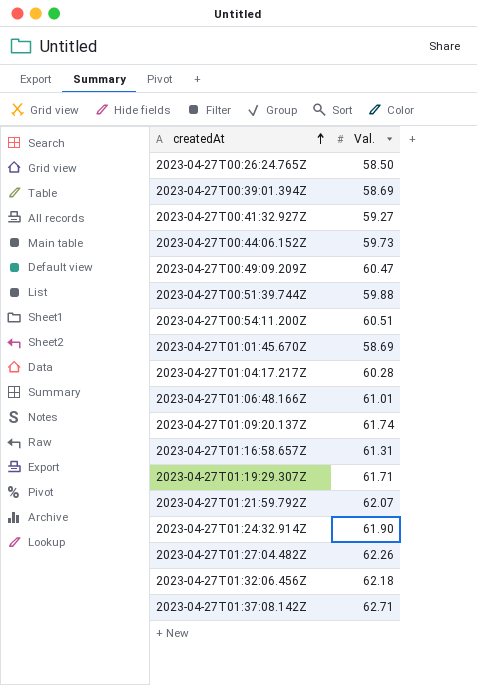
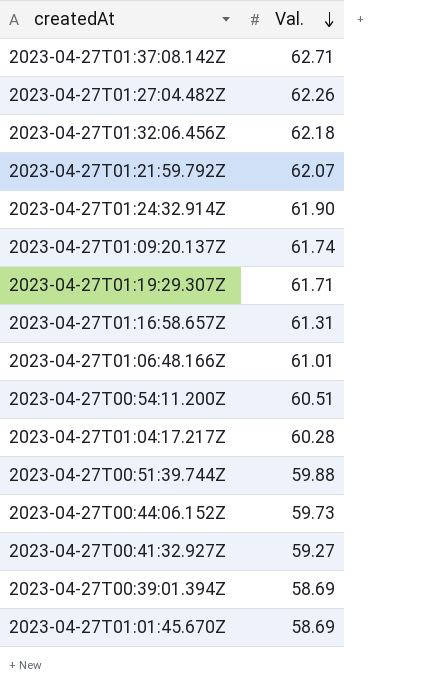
row order: createdAt ascending -> Val. descending
row 2023-04-27T00:26:24.765Z: 58.50 -> none
row 2023-04-27T00:49:09.209Z: 60.47 -> none

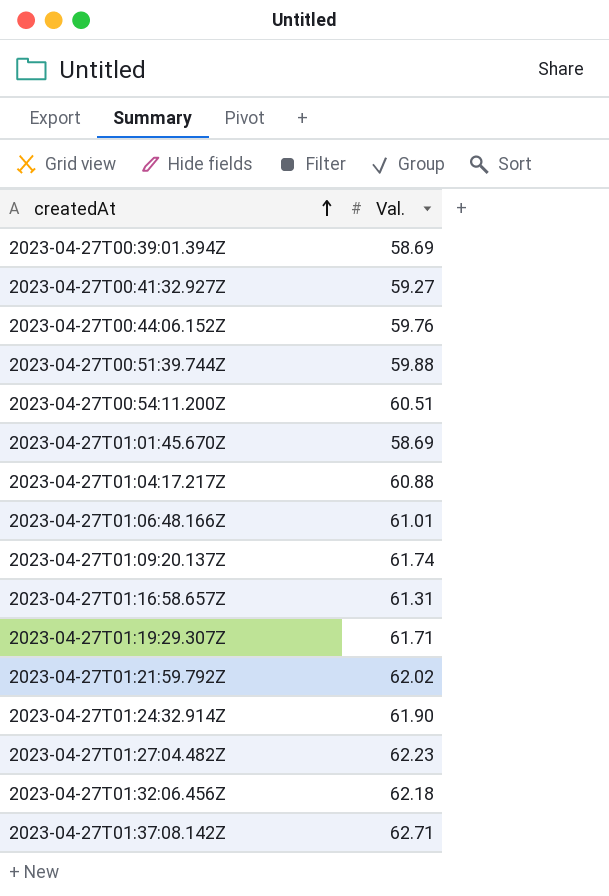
row order: Val. descending -> createdAt ascending
2023-04-27T00:44:06.152Z | Val.: 59.73 -> 59.76
2023-04-27T01:04:17.217Z | Val.: 60.28 -> 60.88
2023-04-27T01:21:59.792Z | Val.: 62.07 -> 62.02
2023-04-27T01:27:04.482Z | Val.: 62.26 -> 62.23

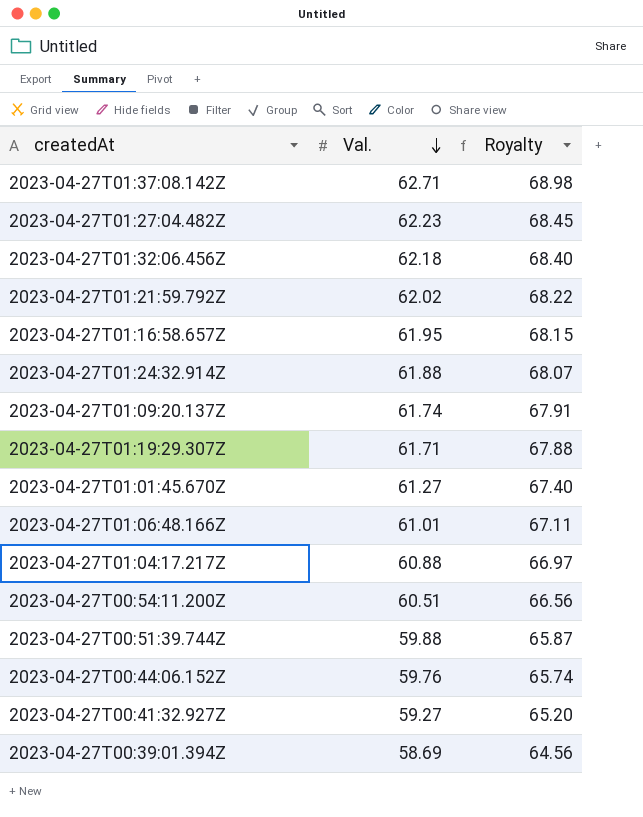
row order: createdAt ascending -> Val. descending
column Royalty | formula: none -> [Val.] * 1.1
2023-04-27T01:16:58.657Z | Val.: 61.31 -> 61.95
2023-04-27T01:24:32.914Z | Val.: 61.90 -> 61.88
2023-04-27T01:01:45.670Z | Val.: 58.69 -> 61.27

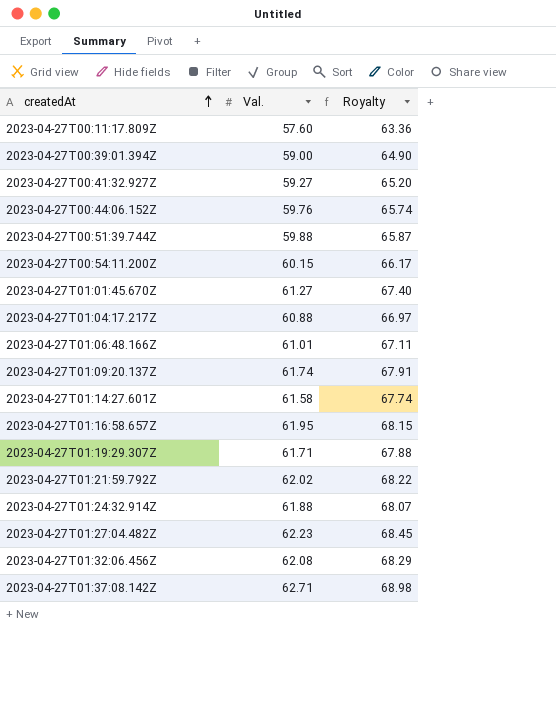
row order: Val. descending -> createdAt ascending
row 2023-04-27T00:11:17.809Z: none -> 57.60 | 63.36
2023-04-27T00:39:01.394Z | Val.: 58.69 -> 59.00
2023-04-27T00:39:01.394Z | Royalty: 64.56 -> 64.90
2023-04-27T00:54:11.200Z | Val.: 60.51 -> 60.15
2023-04-27T00:54:11.200Z | Royalty: 66.56 -> 66.17
row 2023-04-27T01:14:27.601Z: none -> 61.58 | 67.74
2023-04-27T01:32:06.456Z | Val.: 62.18 -> 62.08
2023-04-27T01:32:06.456Z | Royalty: 68.40 -> 68.29

